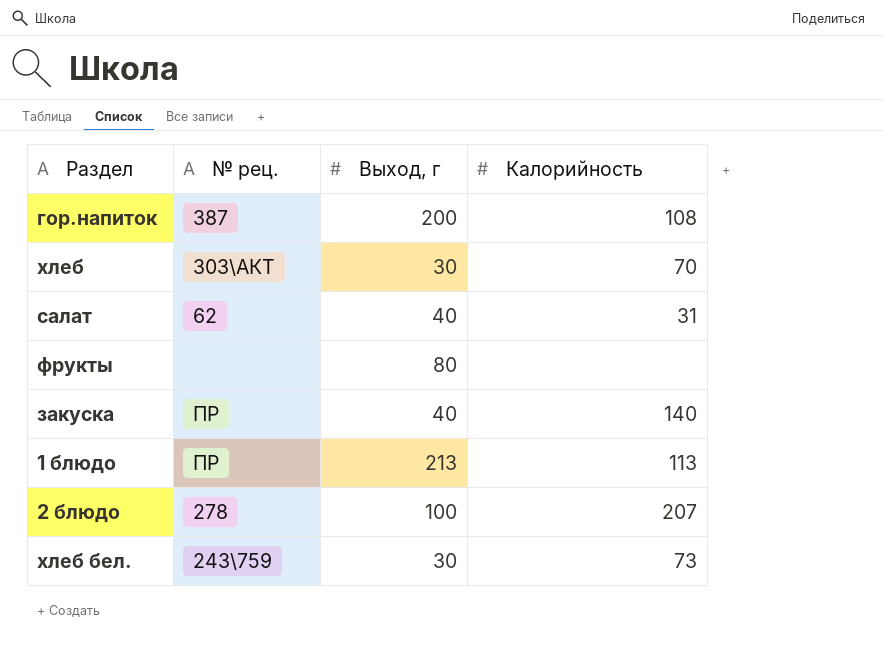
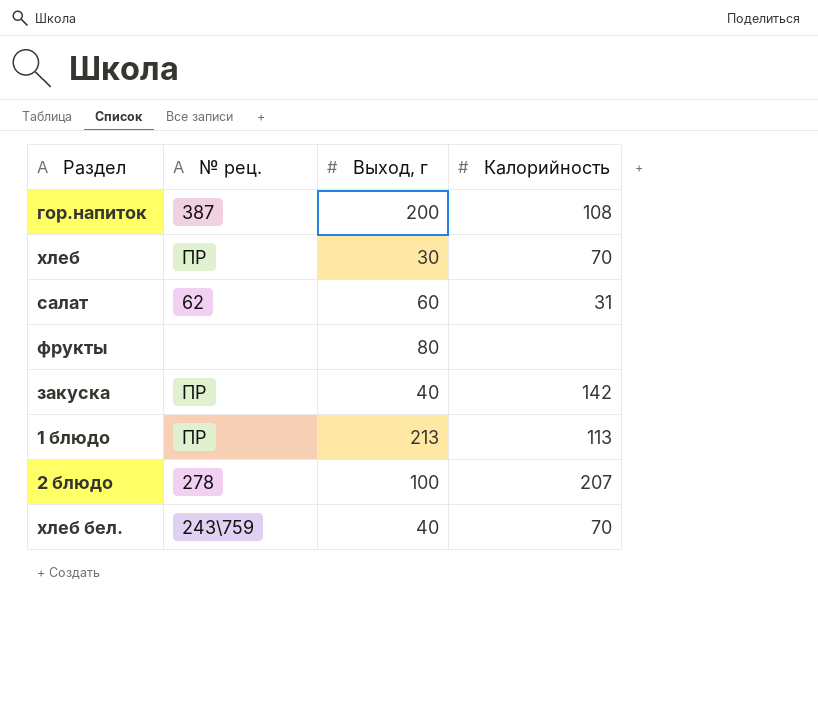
хлеб | № рец.: 303\АКТ -> ПР
салат | Выход, г: 40 -> 60
закуска | Калорийность: 140 -> 142
хлеб бел. | Выход, г: 30 -> 40
хлеб бел. | Калорийность: 73 -> 70

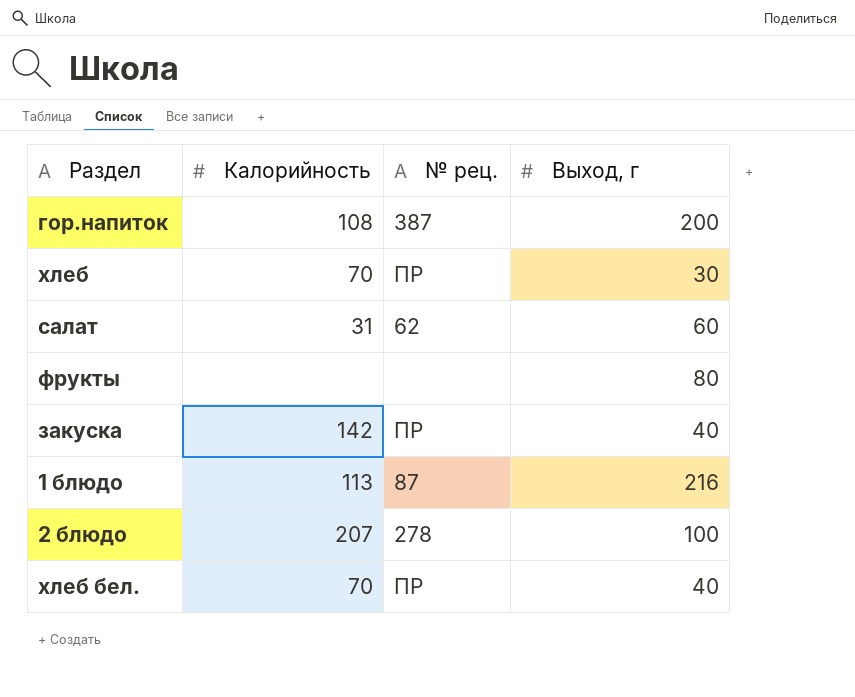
column Калорийность | position: 4 -> 2
1 блюдо | № рец.: ПР -> 87
1 блюдо | Выход, г: 213 -> 216
хлеб бел. | № рец.: 243\759 -> ПР

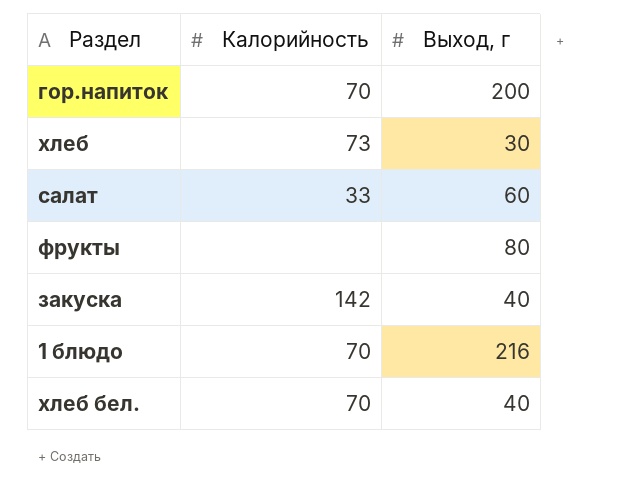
column № рец. | position: 3 -> none
row 2 блюдо: 207 | 278 | 100 -> none
гор.напиток | Калорийность: 108 -> 70
хлеб | Калорийность: 70 -> 73
салат | Калорийность: 31 -> 33
1 блюдо | Калорийность: 113 -> 70

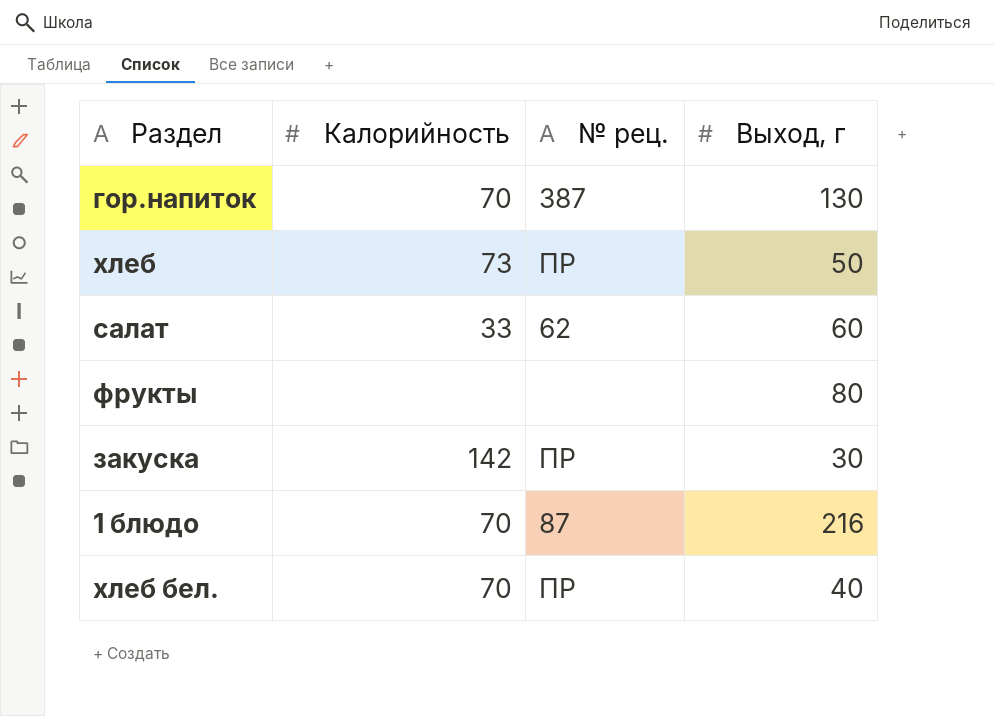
column № рец. | position: none -> 3
гор.напиток | Выход, г: 200 -> 130
хлеб | Выход, г: 30 -> 50
закуска | Выход, г: 40 -> 30

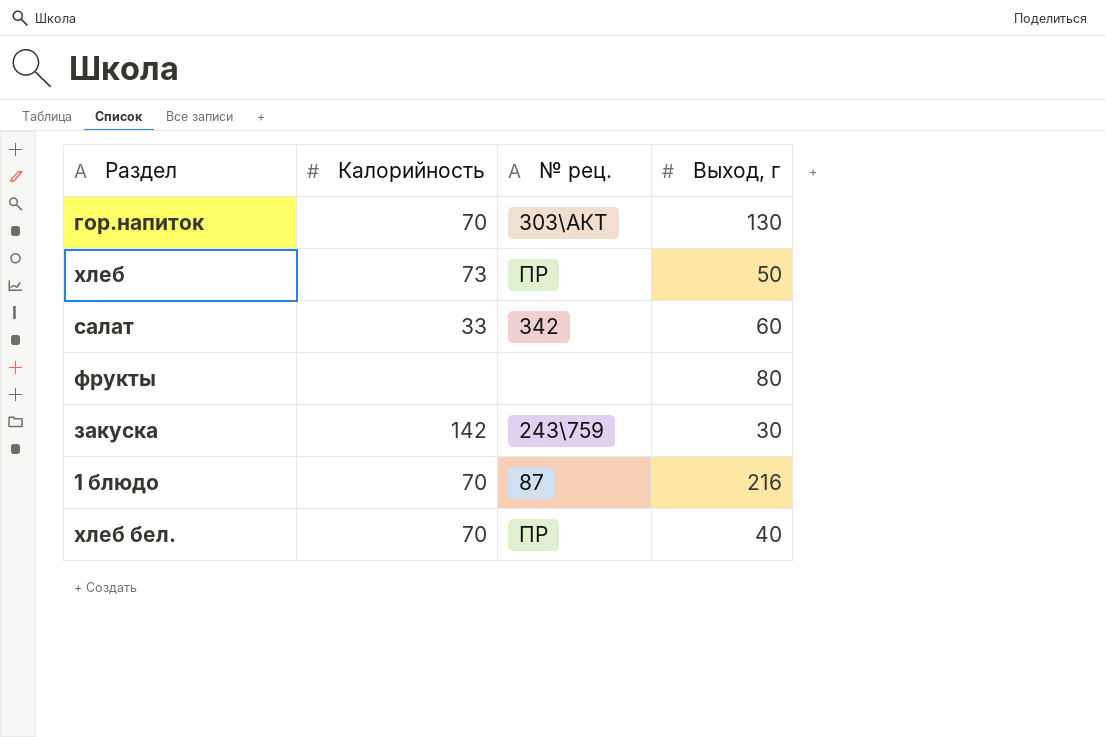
гор.напиток | № рец.: 387 -> 303\АКТ
салат | № рец.: 62 -> 342
закуска | № рец.: ПР -> 243\759

